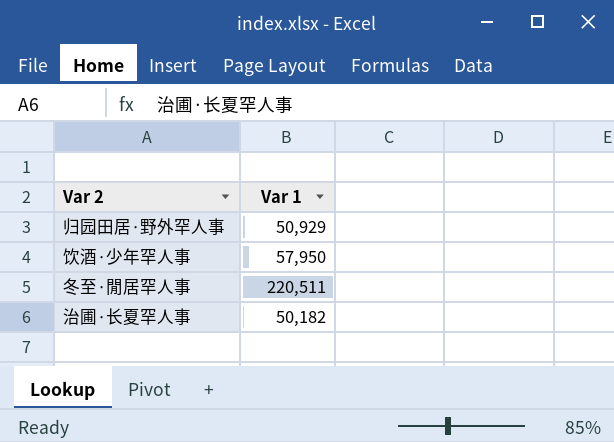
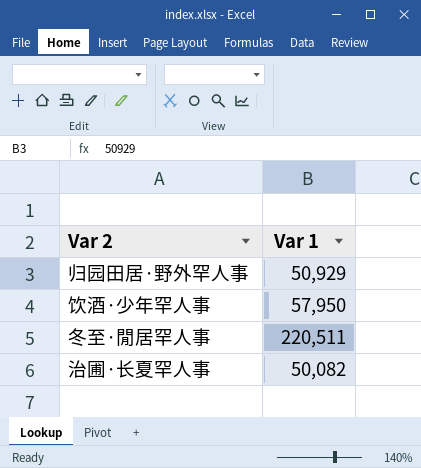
治圃·长夏罕人事 | Var 1: 50,182 -> 50,082

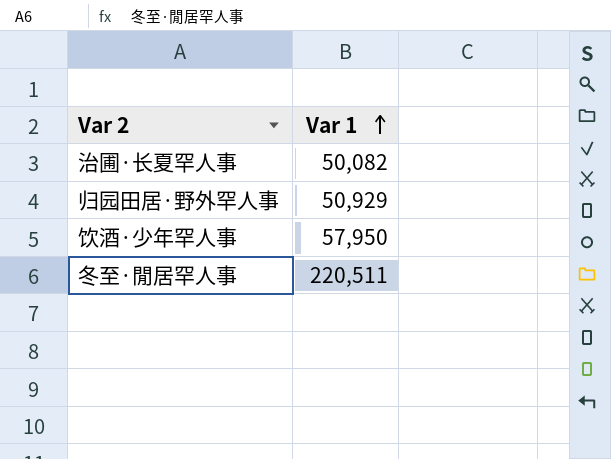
row order: none -> Var 1 ascending

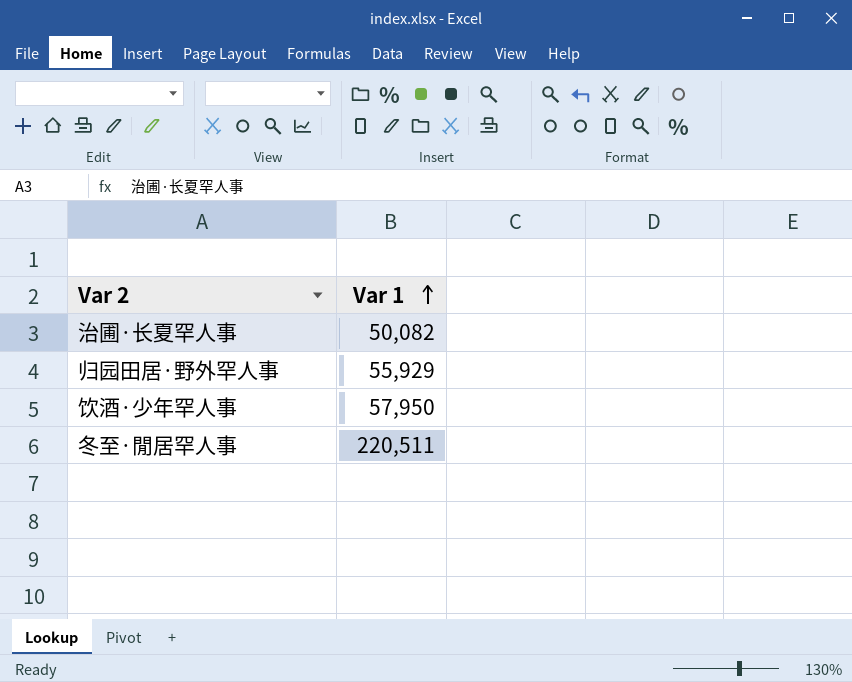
归园田居·野外罕人事 | Var 1: 50,929 -> 55,929

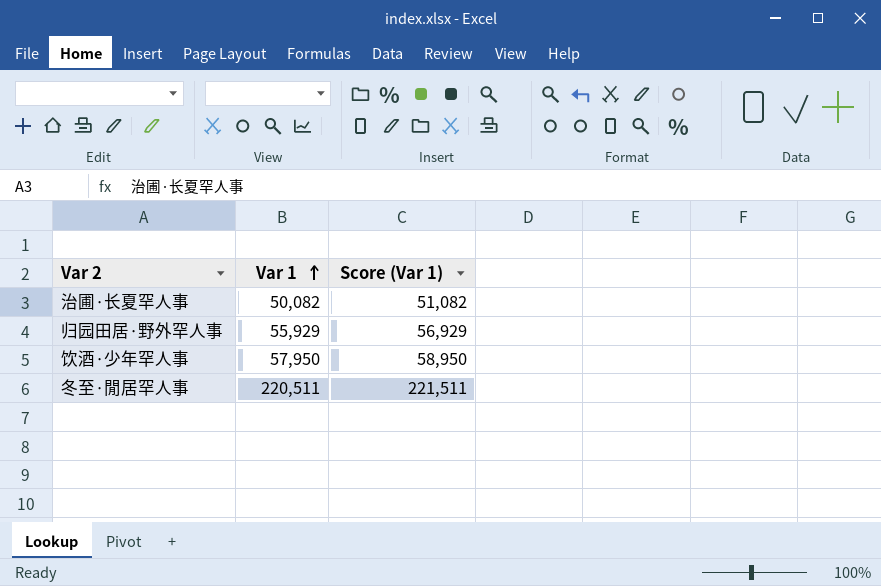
column Score (Var 1) | formula: none -> [Var 1] + 1000

